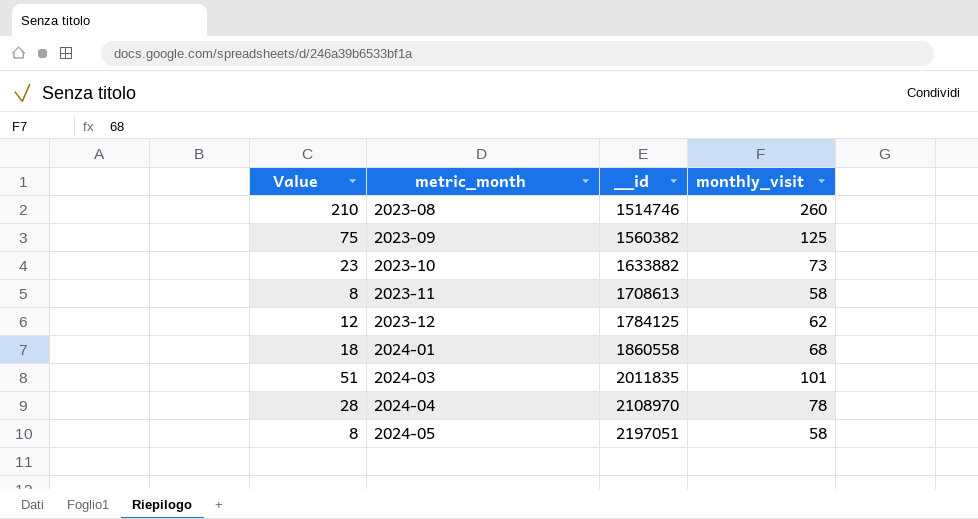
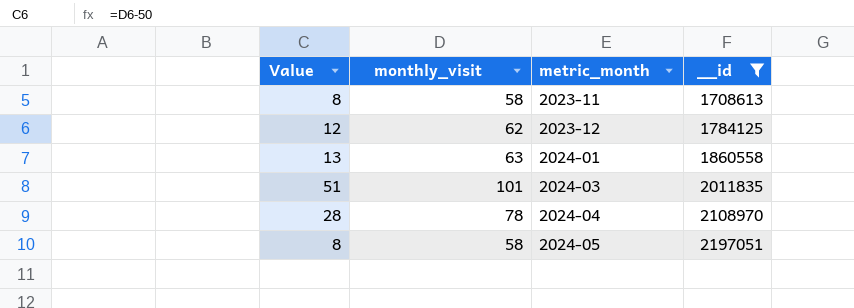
filter: none -> __id >= 1708613
column monthly_visit | position: 4 -> 2
2024-01 | Value: 18 -> 13
2024-01 | monthly_visit: 68 -> 63

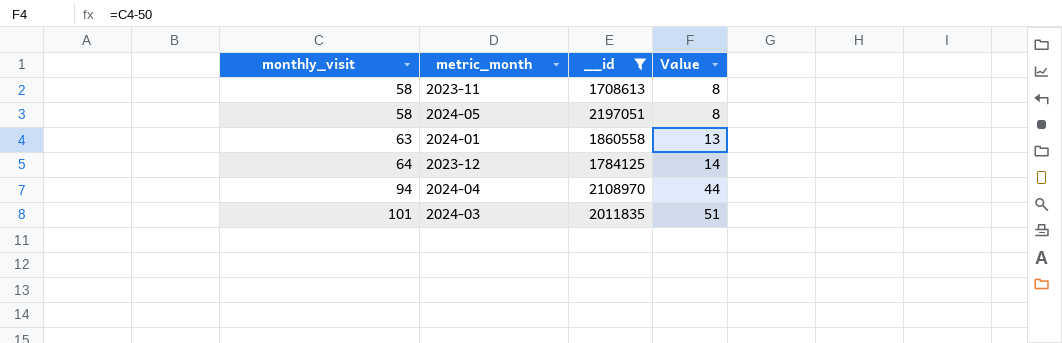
row order: metric_month ascending -> monthly_visit ascending
column Value | position: 1 -> 4
2023-12 | monthly_visit: 62 -> 64
2023-12 | Value: 12 -> 14
2024-04 | monthly_visit: 78 -> 94
2024-04 | Value: 28 -> 44

